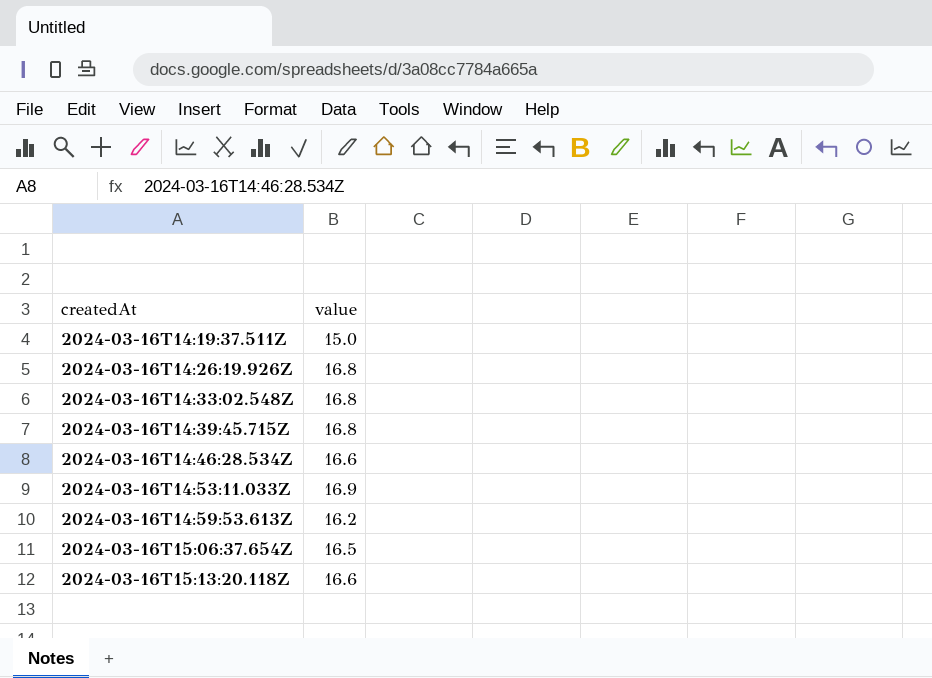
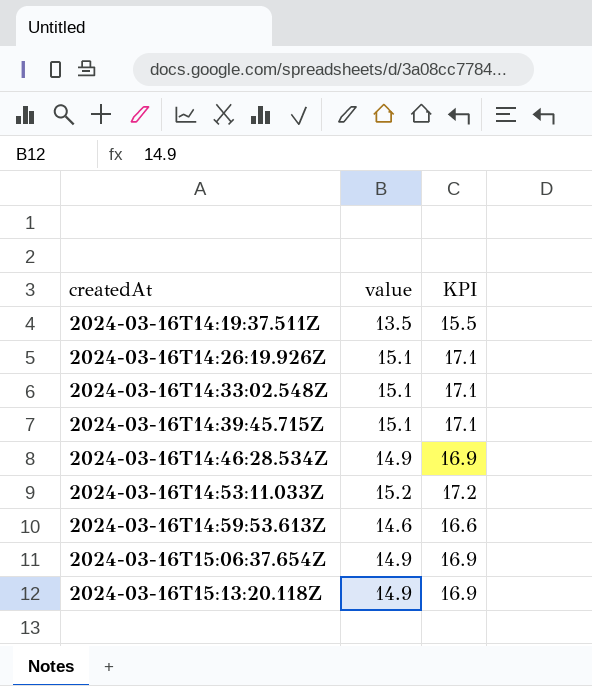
column KPI | formula: none -> [value] + 2
2024-03-16T14:19:37.511Z | value: 15.0 -> 13.5
2024-03-16T14:26:19.926Z | value: 16.8 -> 15.1
2024-03-16T14:33:02.548Z | value: 16.8 -> 15.1
2024-03-16T14:39:45.715Z | value: 16.8 -> 15.1
2024-03-16T14:46:28.534Z | value: 16.6 -> 14.9
2024-03-16T14:53:11.033Z | value: 16.9 -> 15.2
2024-03-16T14:59:53.613Z | value: 16.2 -> 14.6
2024-03-16T15:06:37.654Z | value: 16.5 -> 14.9
2024-03-16T15:13:20.118Z | value: 16.6 -> 14.9

